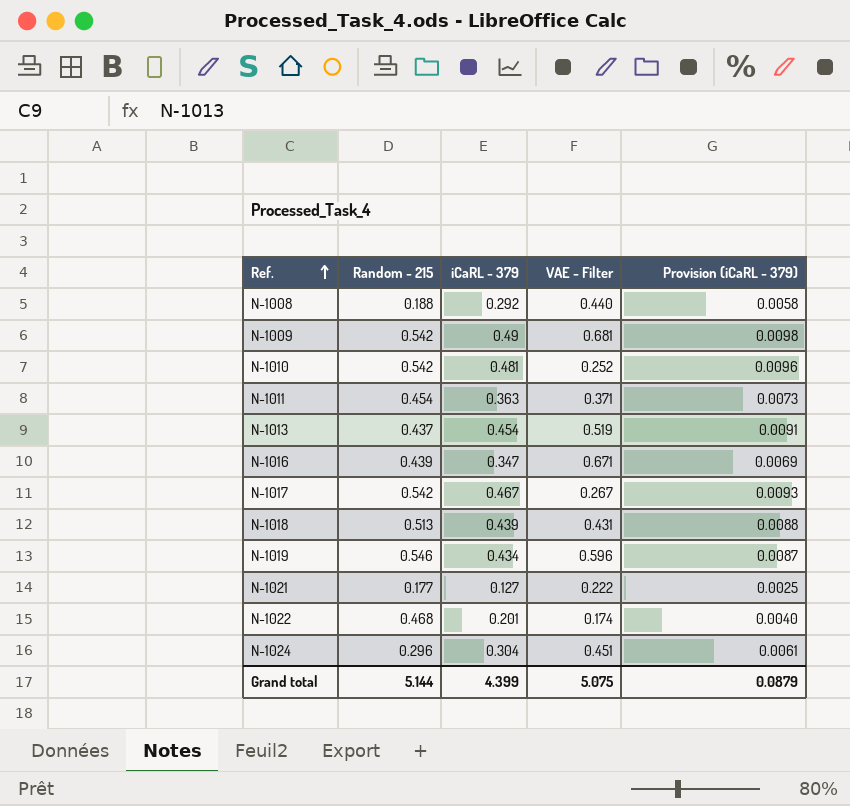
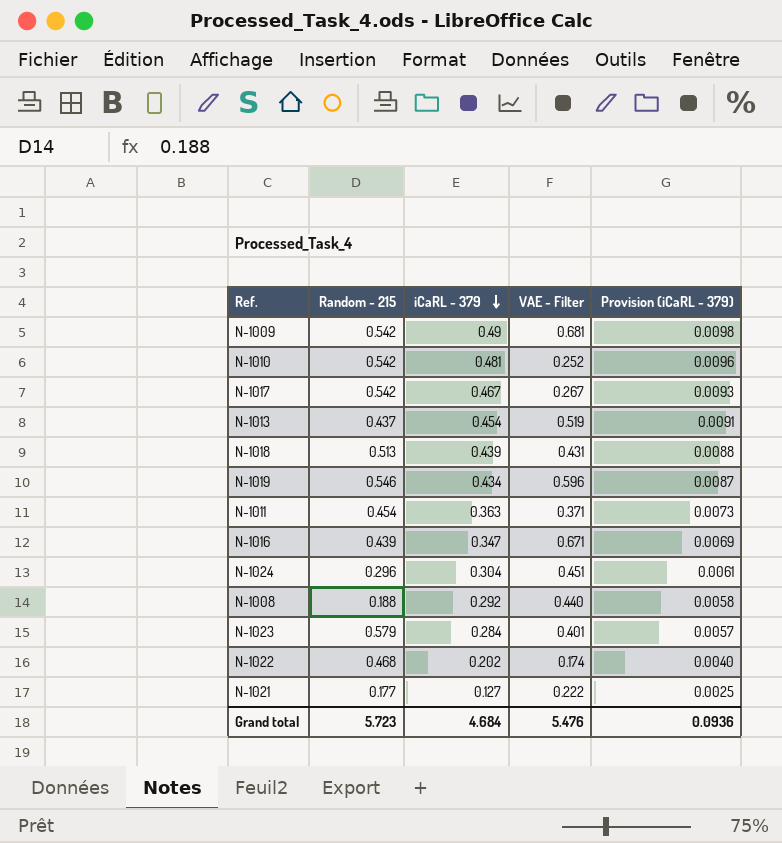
row order: Ref. ascending -> iCaRL - 379 descending
row N-1023: none -> 0.579 | 0.284 | 0.401 | 0.0057
N-1022 | iCaRL - 379: 0.201 -> 0.202
Grand total | Random - 215: 5.144 -> 5.723
Grand total | iCaRL - 379: 4.399 -> 4.684
Grand total | VAE - Filter: 5.075 -> 5.476
Grand total | Provision (iCaRL - 379): 0.0879 -> 0.0936

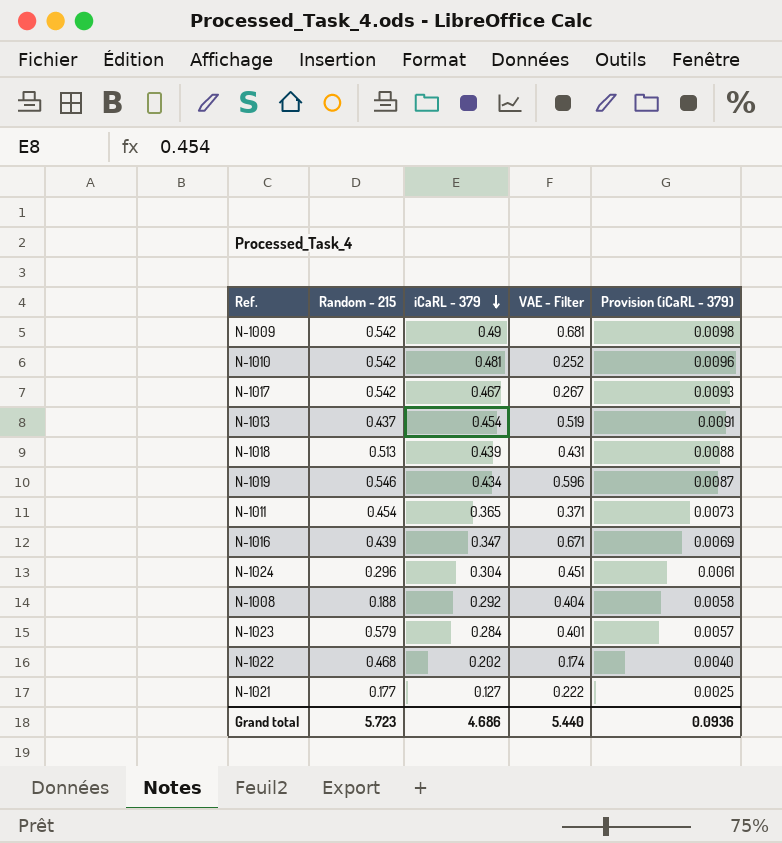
N-1011 | iCaRL - 379: 0.363 -> 0.365
N-1008 | VAE - Filter: 0.440 -> 0.404
Grand total | iCaRL - 379: 4.684 -> 4.686
Grand total | VAE - Filter: 5.476 -> 5.440

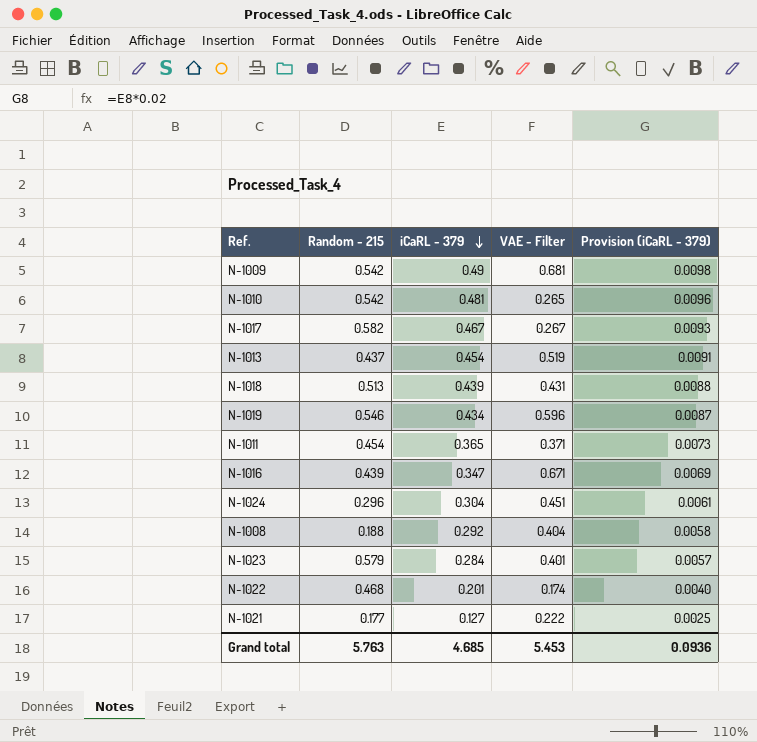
N-1010 | VAE - Filter: 0.252 -> 0.265
N-1017 | Random - 215: 0.542 -> 0.582
N-1022 | iCaRL - 379: 0.202 -> 0.201
Grand total | Random - 215: 5.723 -> 5.763
Grand total | iCaRL - 379: 4.686 -> 4.685
Grand total | VAE - Filter: 5.440 -> 5.453

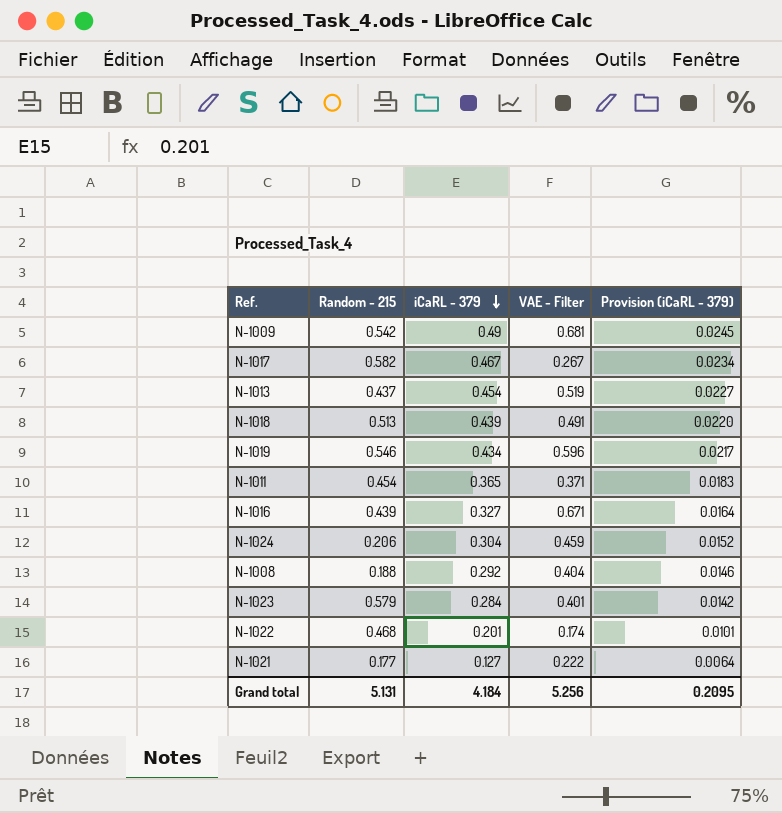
column Provision (iCaRL - 379) | formula: [iCaRL - 379] * 0.02 -> [iCaRL - 379] * 0.05
row N-1010: 0.542 | 0.481 | 0.265 | 0.0096 -> none
N-1018 | VAE - Filter: 0.431 -> 0.491
N-1016 | iCaRL - 379: 0.347 -> 0.327
N-1024 | Random - 215: 0.296 -> 0.206
N-1024 | VAE - Filter: 0.451 -> 0.459
Grand total | Random - 215: 5.763 -> 5.131
Grand total | iCaRL - 379: 4.685 -> 4.184
Grand total | VAE - Filter: 5.453 -> 5.256
Grand total | Provision (iCaRL - 379): 0.0936 -> 0.2095

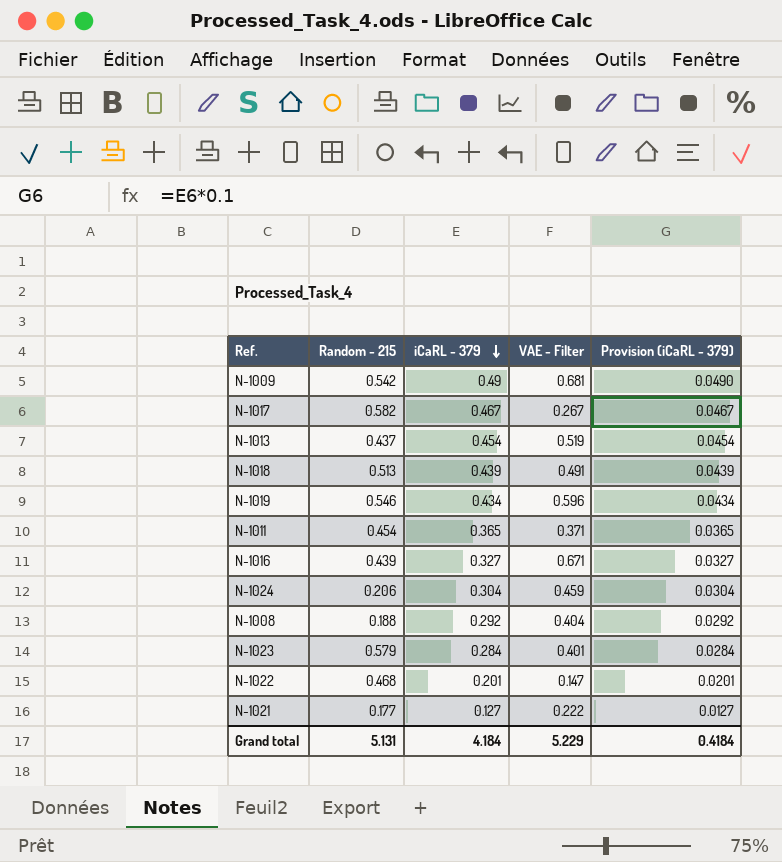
column Provision (iCaRL - 379) | formula: [iCaRL - 379] * 0.05 -> [iCaRL - 379] * 0.1
N-1022 | VAE - Filter: 0.174 -> 0.147
Grand total | VAE - Filter: 5.256 -> 5.229
Grand total | Provision (iCaRL - 379): 0.2095 -> 0.4184

